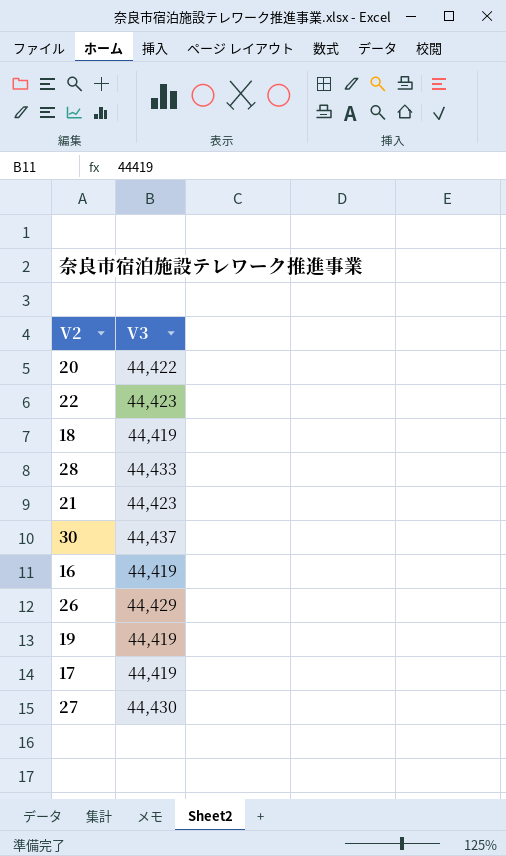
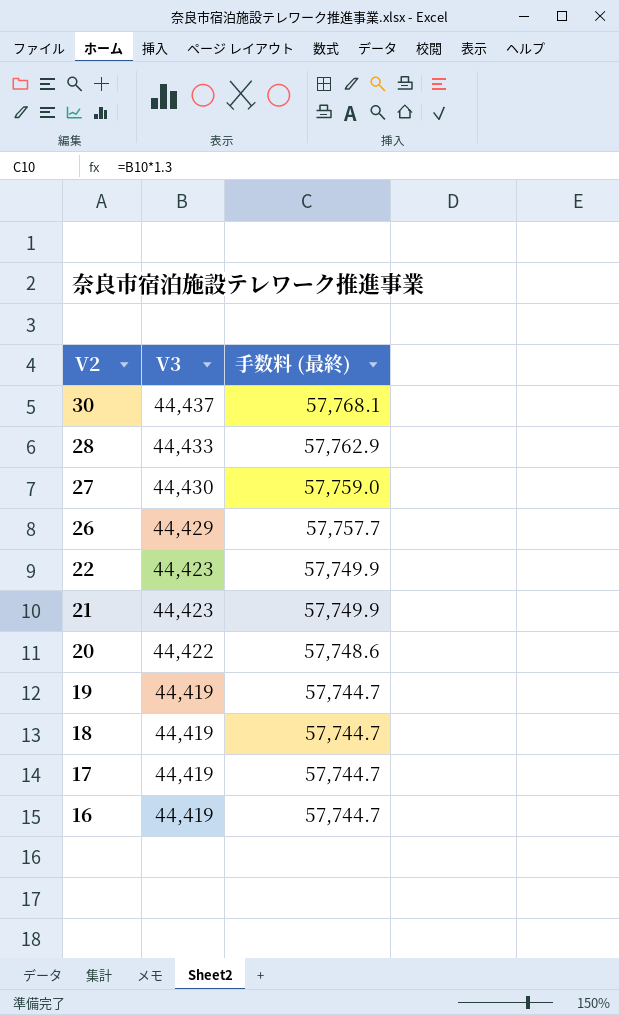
row order: none -> V2 descending
column 手数料 (最終) | formula: none -> [V3] * 1.3

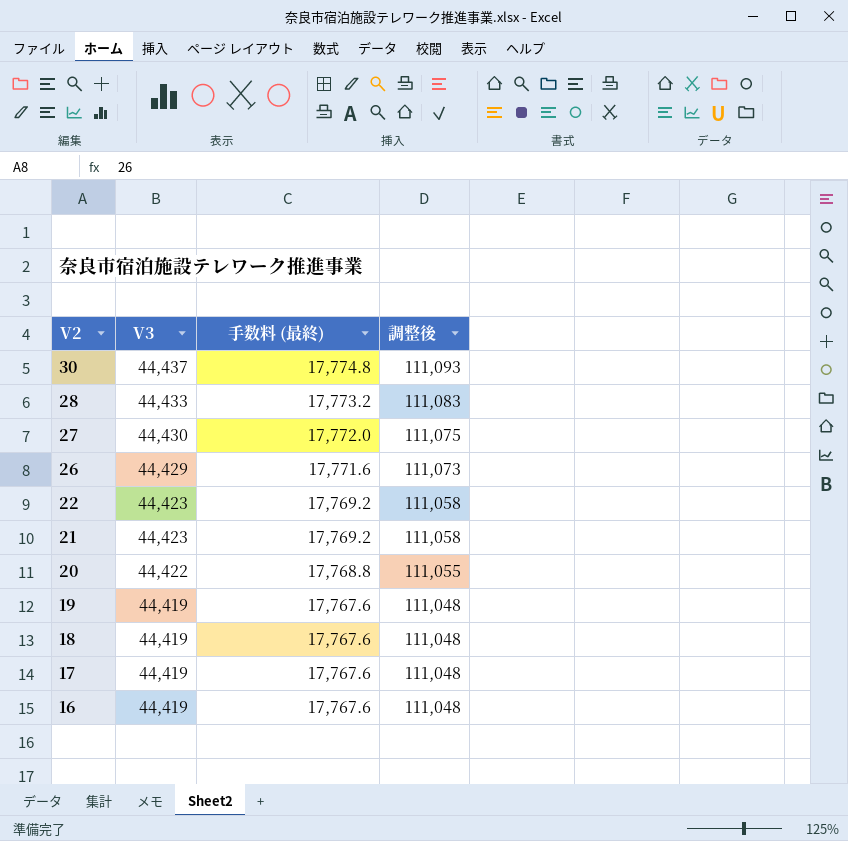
column 手数料 (最終) | formula: [V3] * 1.3 -> [V3] * 0.4
column 調整後 | formula: none -> [V3] * 2.5

